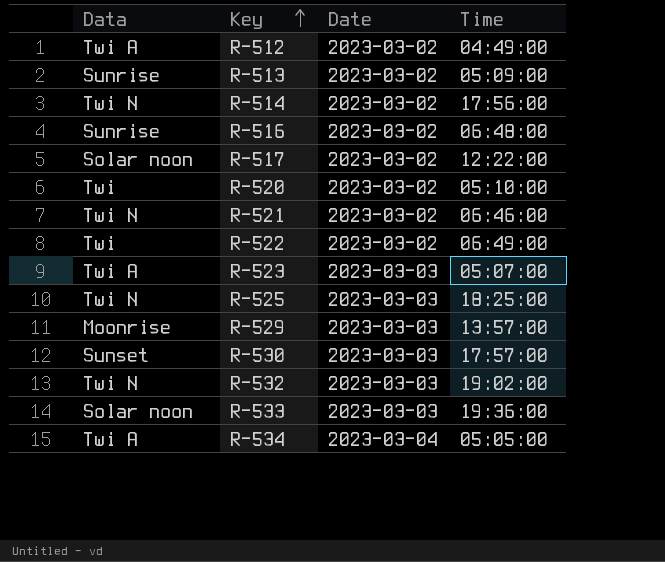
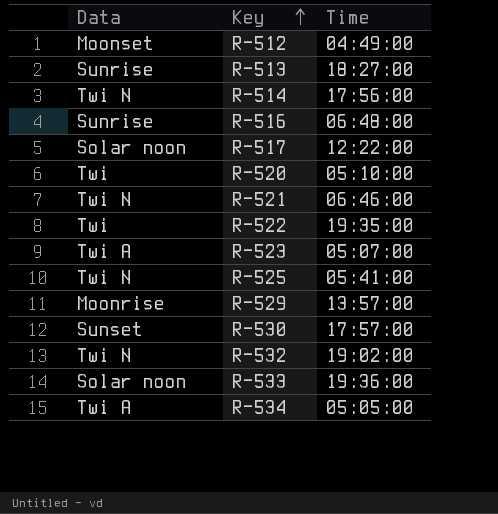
column Date | position: 3 -> none
R-512 | Data: Twi A -> Moonset
R-513 | Time: 05:09:00 -> 18:27:00
R-522 | Time: 06:49:00 -> 19:35:00
R-525 | Time: 18:25:00 -> 05:41:00

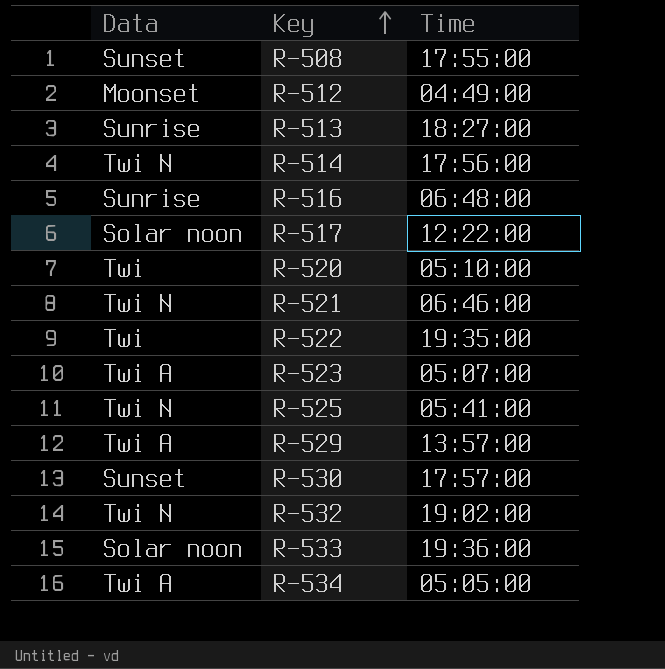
row R-508: none -> Sunset | 17:55:00
R-529 | Data: Moonrise -> Twi A

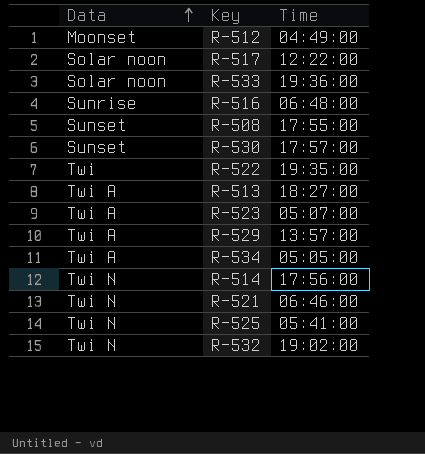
row order: Key ascending -> Data ascending
row R-520: Twi | 05:10:00 -> none
R-513 | Data: Sunrise -> Twi A

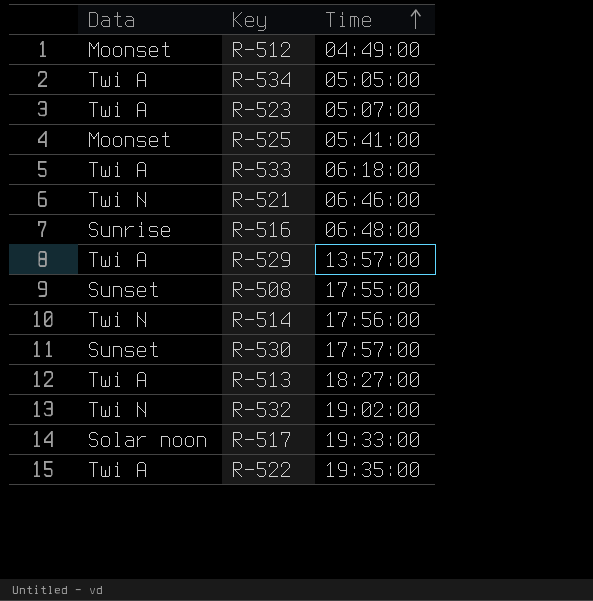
row order: Data ascending -> Time ascending
R-525 | Data: Twi N -> Moonset
R-533 | Data: Solar noon -> Twi A
R-533 | Time: 19:36:00 -> 06:18:00
R-517 | Time: 12:22:00 -> 19:33:00
R-522 | Data: Twi -> Twi A

